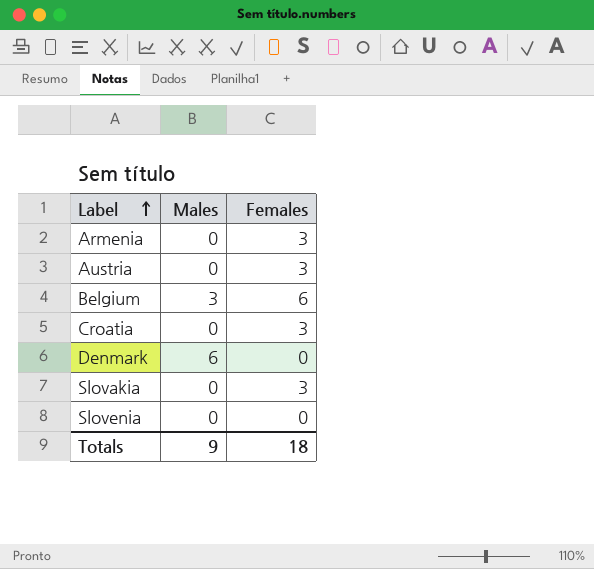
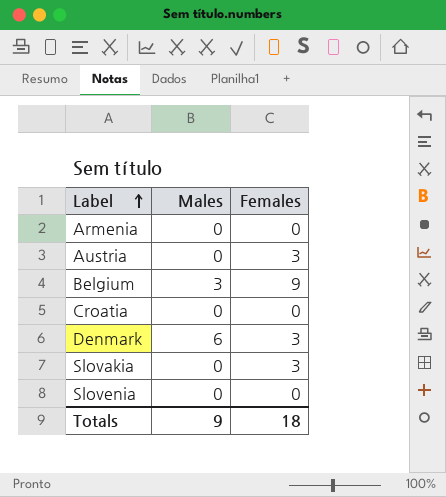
Armenia | Females: 3 -> 0
Belgium | Females: 6 -> 9
Croatia | Females: 3 -> 0
Denmark | Females: 0 -> 3

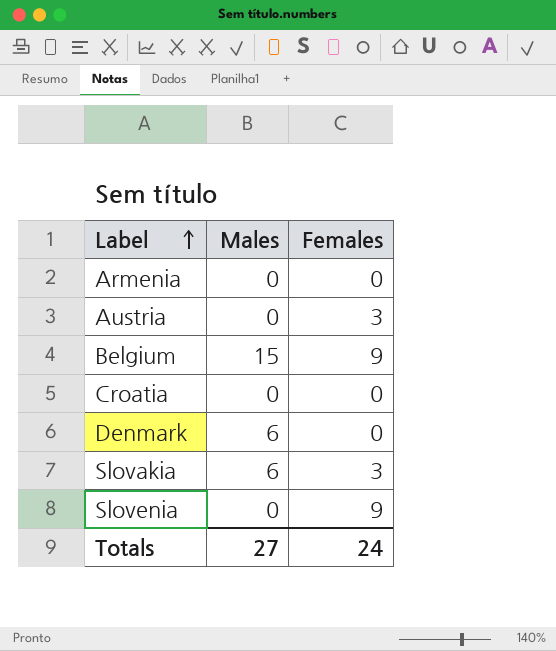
Belgium | Males: 3 -> 15
Denmark | Females: 3 -> 0
Slovakia | Males: 0 -> 6
Slovenia | Females: 0 -> 9
Totals | Males: 9 -> 27
Totals | Females: 18 -> 24

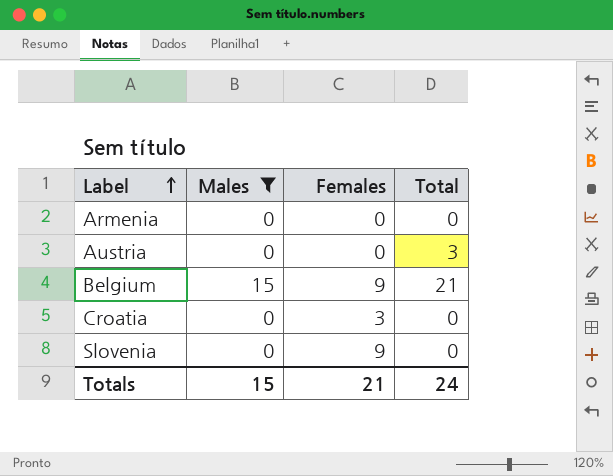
filter: none -> Males != 6
column Total | position: none -> 4
Austria | Females: 3 -> 0
Croatia | Females: 0 -> 3
Totals | Males: 27 -> 15
Totals | Females: 24 -> 21

